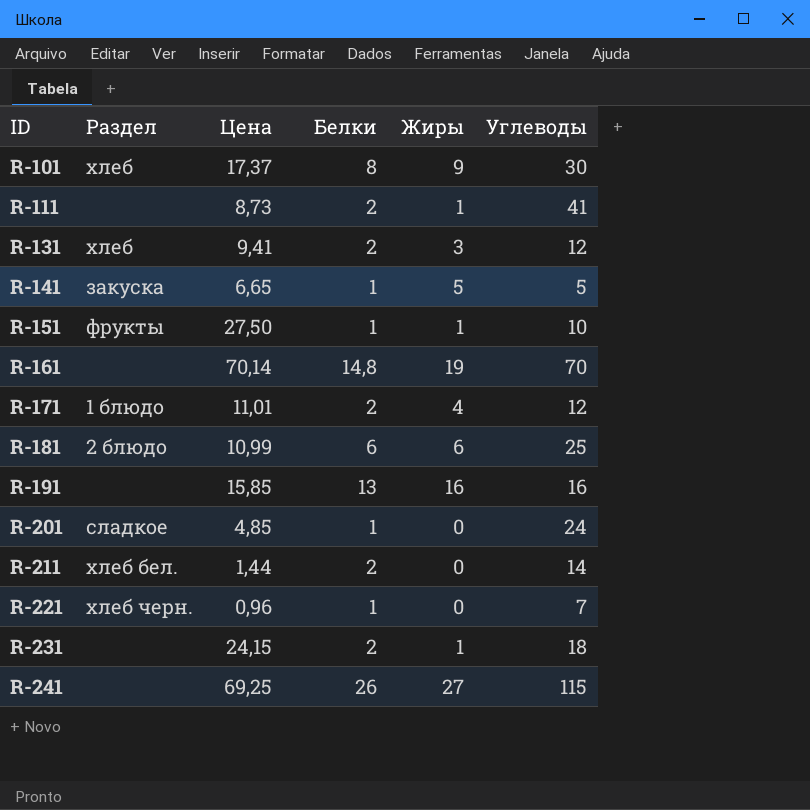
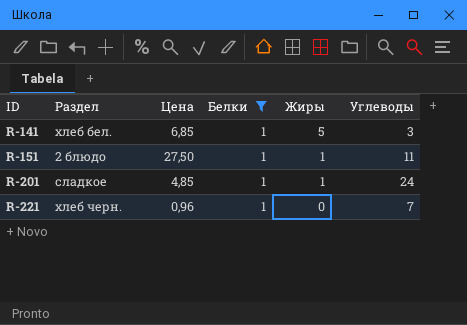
filter: none -> Белки = 1
R-141 | Раздел: закуска -> хлеб бел.
R-141 | Цена: 6,65 -> 6,85
R-141 | Углеводы: 5 -> 3
R-151 | Раздел: фрукты -> 2 блюдо
R-151 | Углеводы: 10 -> 11
R-201 | Жиры: 0 -> 1

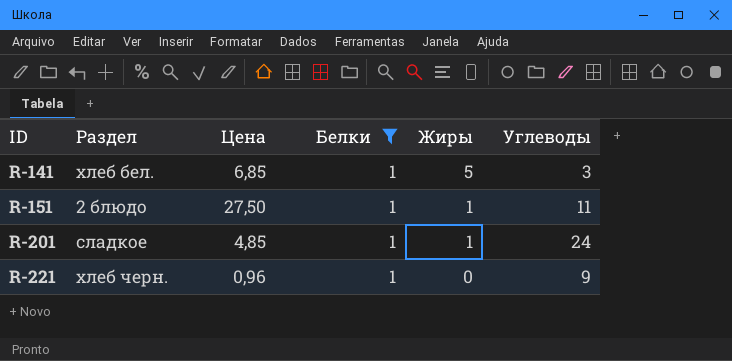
R-221 | Углеводы: 7 -> 9

